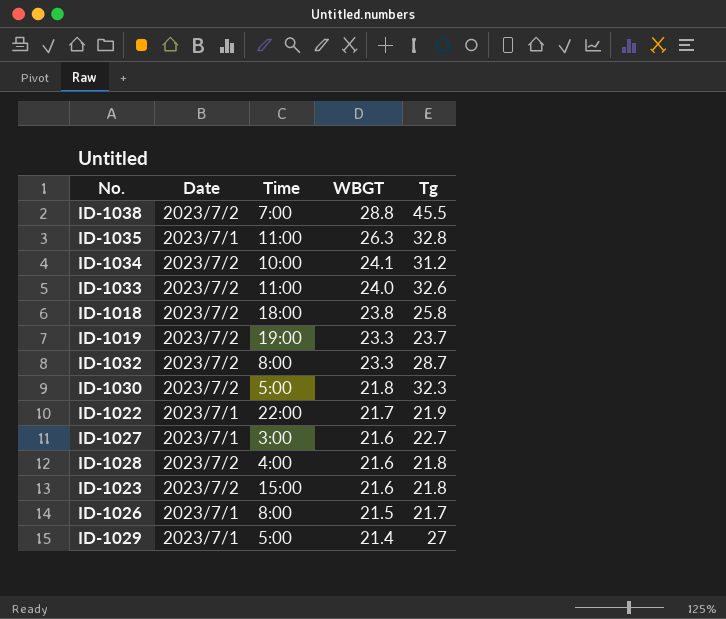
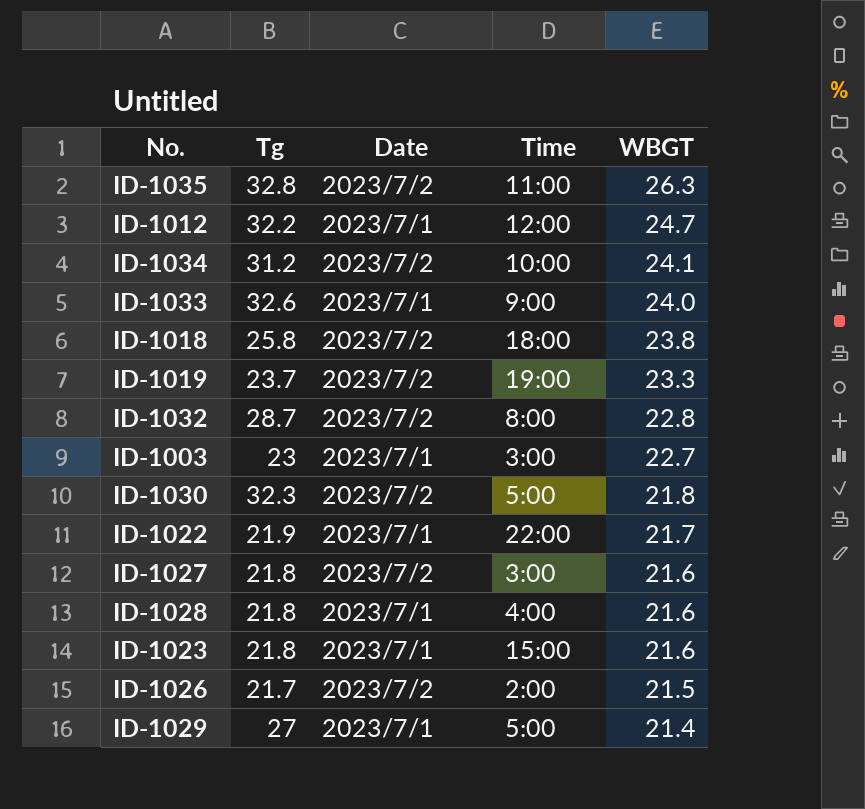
column Tg | position: 5 -> 2
row ID-1038: 2023/7/2 | 7:00 | 28.8 | 45.5 -> none
ID-1035 | Date: 2023/7/1 -> 2023/7/2
row ID-1012: none -> 32.2 | 2023/7/1 | 12:00 | 24.7
ID-1033 | Date: 2023/7/2 -> 2023/7/1
ID-1033 | Time: 11:00 -> 9:00
ID-1032 | WBGT: 23.3 -> 22.8
row ID-1003: none -> 23 | 2023/7/1 | 3:00 | 22.7
ID-1027 | Tg: 22.7 -> 21.8
ID-1027 | Date: 2023/7/1 -> 2023/7/2
ID-1028 | Date: 2023/7/2 -> 2023/7/1
ID-1023 | Date: 2023/7/2 -> 2023/7/1
ID-1026 | Date: 2023/7/1 -> 2023/7/2
ID-1026 | Time: 8:00 -> 2:00

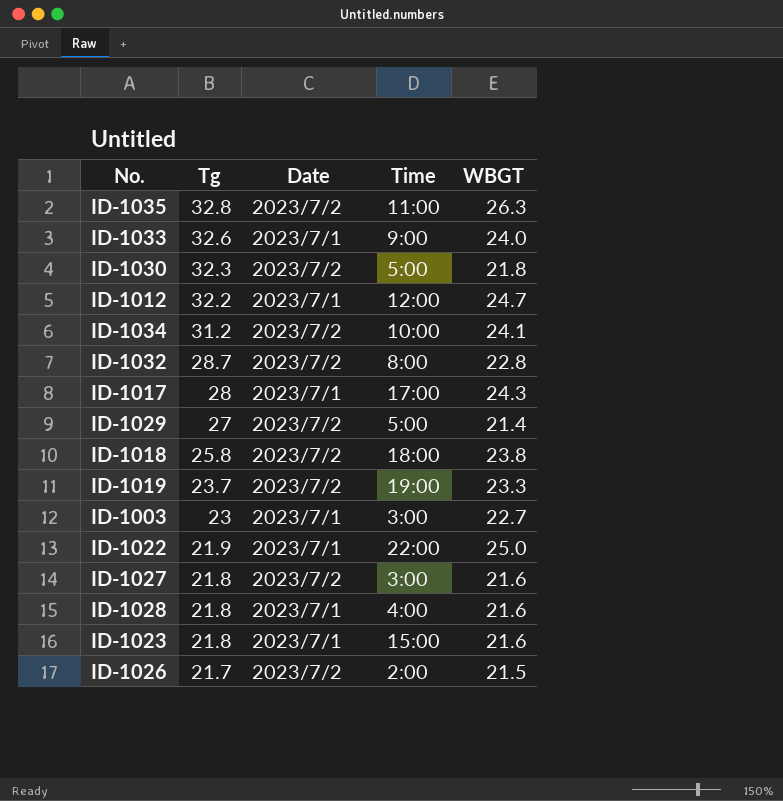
row order: WBGT descending -> Tg descending
row ID-1017: none -> 28 | 2023/7/1 | 17:00 | 24.3
ID-1029 | Date: 2023/7/1 -> 2023/7/2
ID-1022 | WBGT: 21.7 -> 25.0

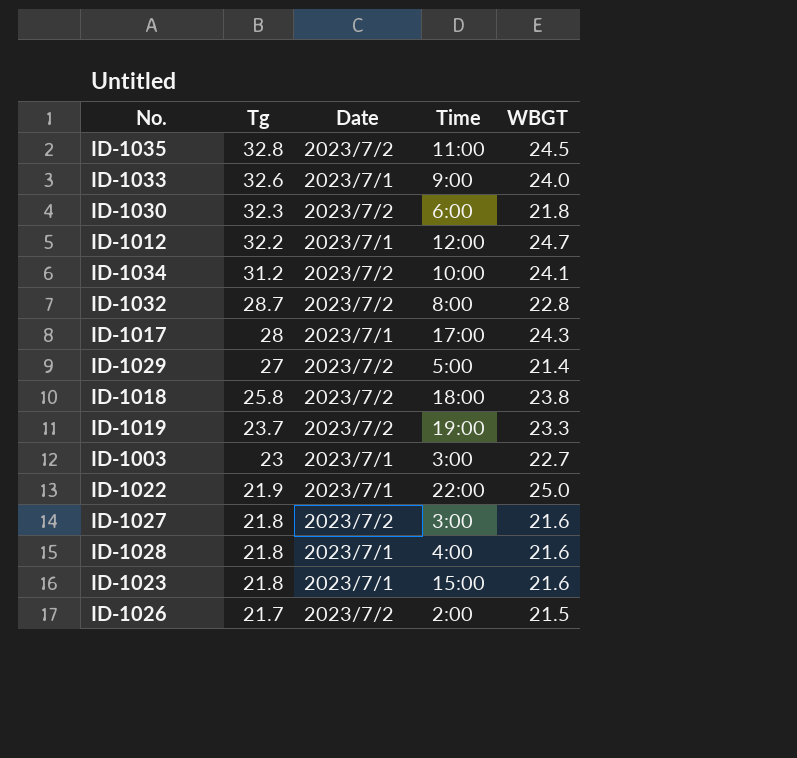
ID-1035 | WBGT: 26.3 -> 24.5
ID-1030 | Time: 5:00 -> 6:00

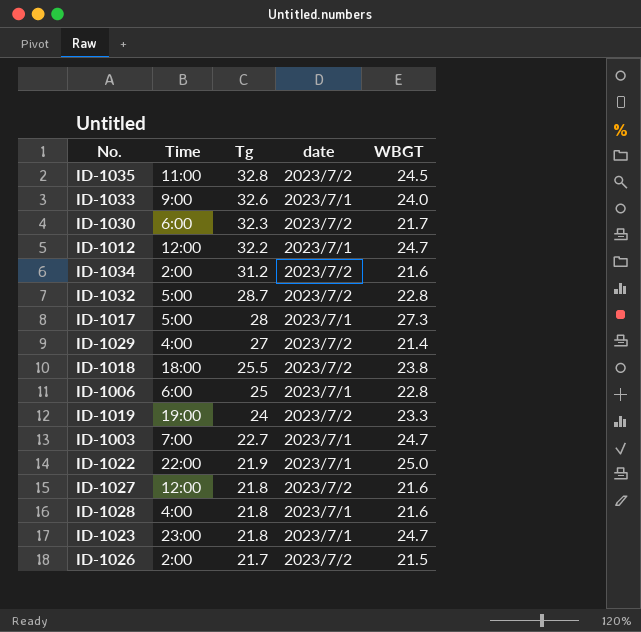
column Time | position: 4 -> 2
column name: Date -> date
ID-1030 | WBGT: 21.8 -> 21.7
ID-1034 | Time: 10:00 -> 2:00
ID-1034 | WBGT: 24.1 -> 21.6
ID-1032 | Time: 8:00 -> 5:00
ID-1017 | Time: 17:00 -> 5:00
ID-1017 | WBGT: 24.3 -> 27.3
ID-1029 | Time: 5:00 -> 4:00
ID-1018 | Tg: 25.8 -> 25.5
row ID-1006: none -> 6:00 | 25 | 2023/7/1 | 22.8
ID-1019 | Tg: 23.7 -> 24
ID-1003 | Time: 3:00 -> 7:00
ID-1003 | Tg: 23 -> 22.7
ID-1003 | WBGT: 22.7 -> 24.7
ID-1027 | Time: 3:00 -> 12:00
ID-1023 | Time: 15:00 -> 23:00
ID-1023 | WBGT: 21.6 -> 24.7

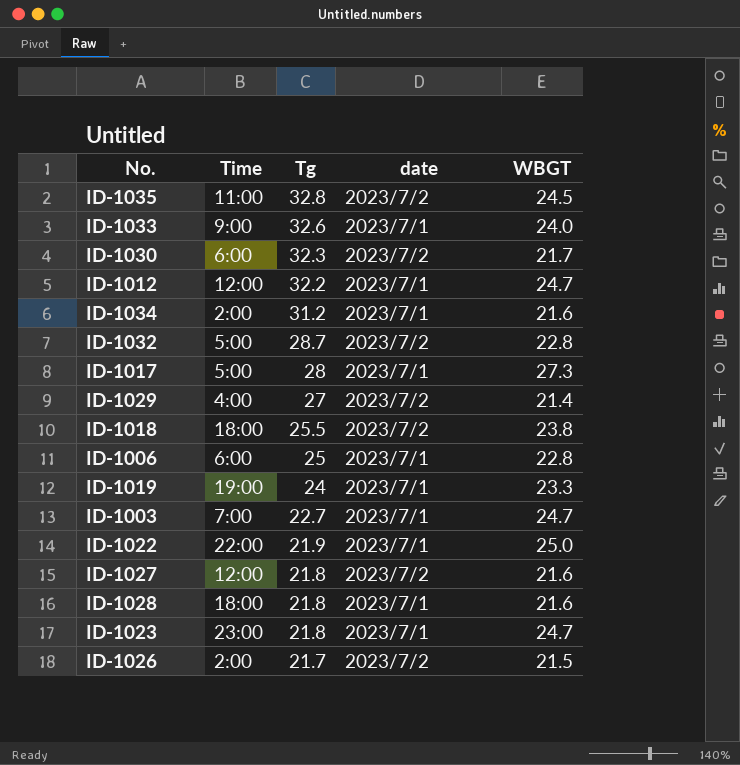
ID-1034 | date: 2023/7/2 -> 2023/7/1
ID-1019 | date: 2023/7/2 -> 2023/7/1
ID-1028 | Time: 4:00 -> 18:00

